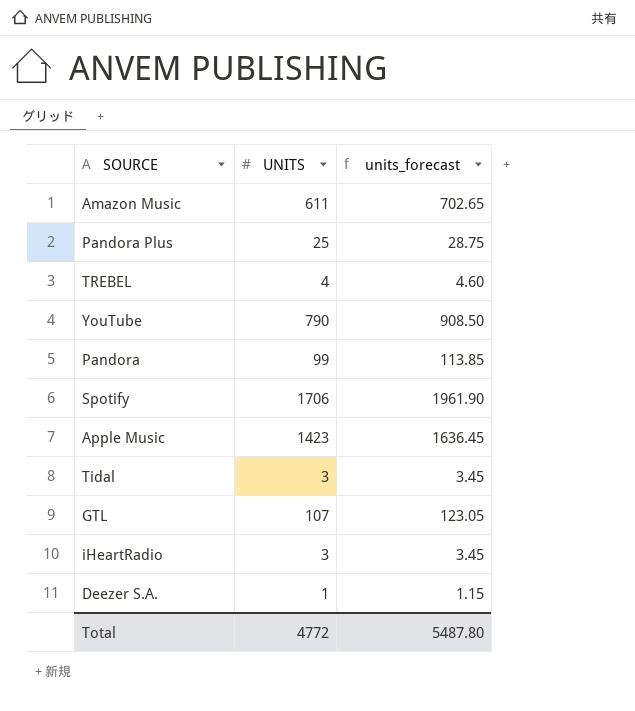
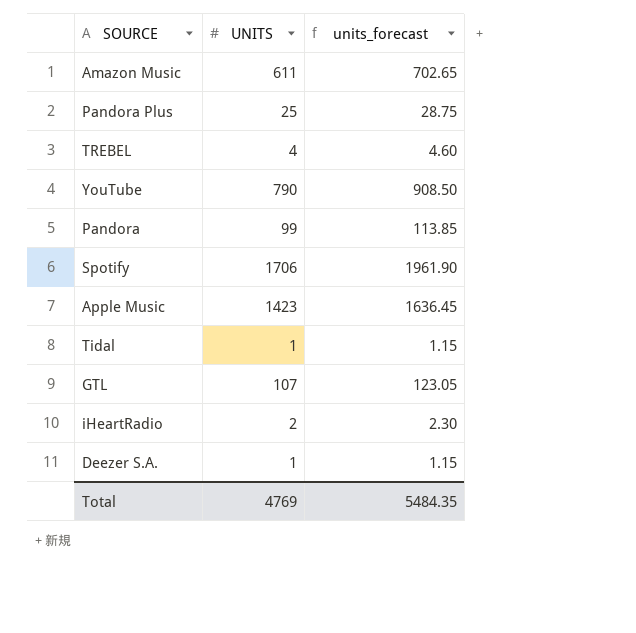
Tidal | UNITS: 3 -> 1
Tidal | units_forecast: 3.45 -> 1.15
iHeartRadio | UNITS: 3 -> 2
iHeartRadio | units_forecast: 3.45 -> 2.30
Total | UNITS: 4772 -> 4769
Total | units_forecast: 5487.80 -> 5484.35

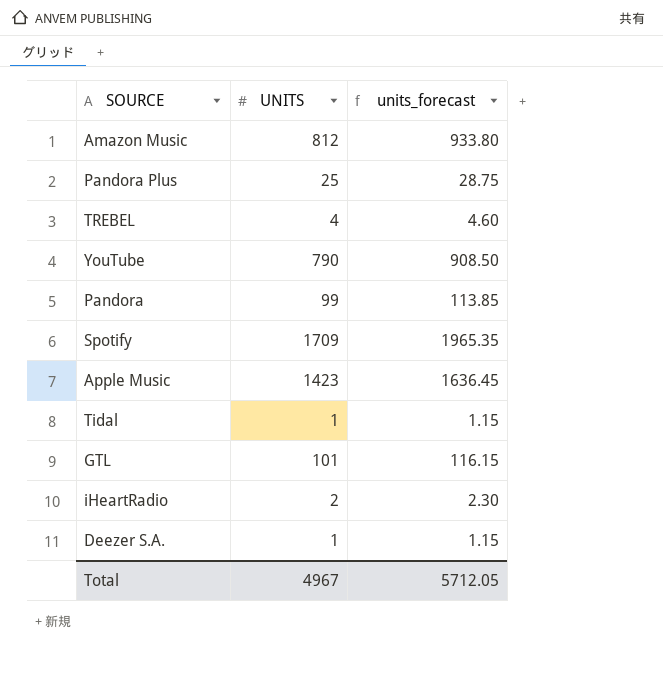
Amazon Music | UNITS: 611 -> 812
Amazon Music | units_forecast: 702.65 -> 933.80
Spotify | UNITS: 1706 -> 1709
Spotify | units_forecast: 1961.90 -> 1965.35
GTL | UNITS: 107 -> 101
GTL | units_forecast: 123.05 -> 116.15
Total | UNITS: 4769 -> 4967
Total | units_forecast: 5484.35 -> 5712.05

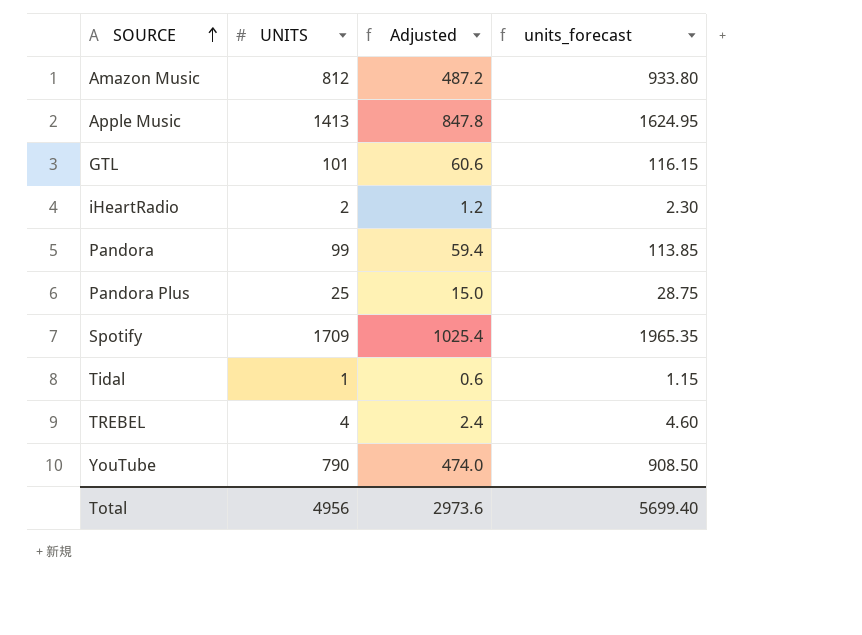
row order: none -> SOURCE ascending
column Adjusted | formula: none -> [UNITS] * 0.6
row Deezer S.A.: 1 | 1.15 -> none
Apple Music | UNITS: 1423 -> 1413
Apple Music | units_forecast: 1636.45 -> 1624.95
Total | UNITS: 4967 -> 4956
Total | units_forecast: 5712.05 -> 5699.40

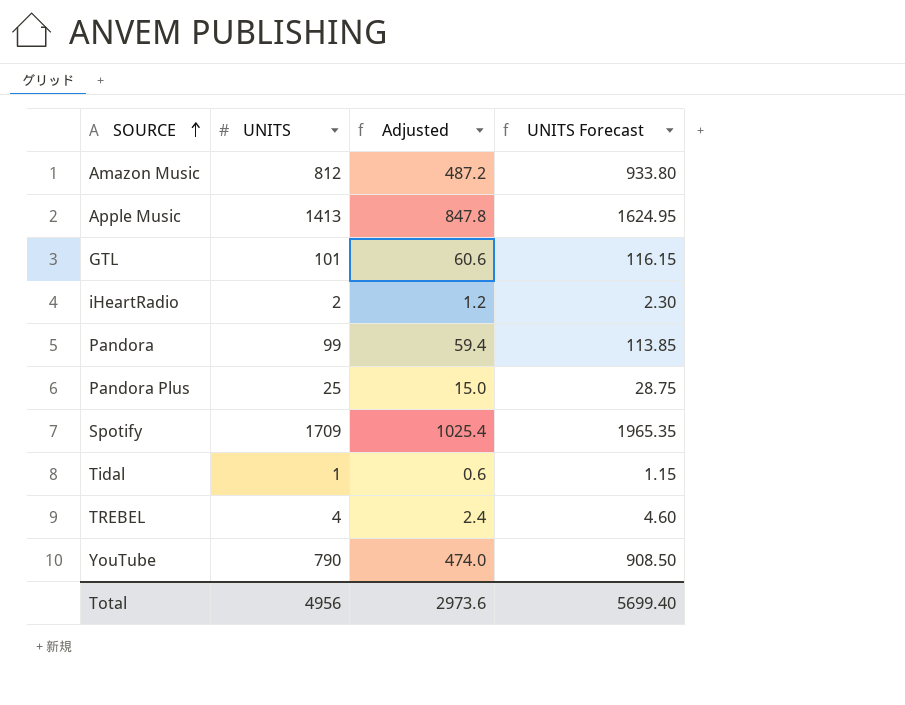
column name: units_forecast -> UNITS Forecast

